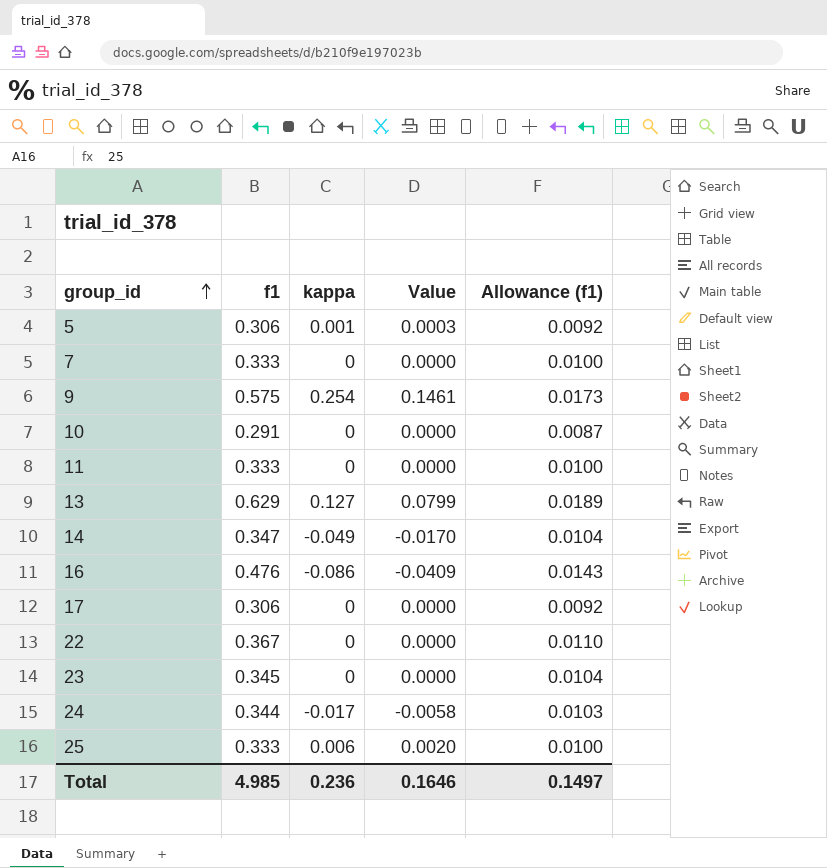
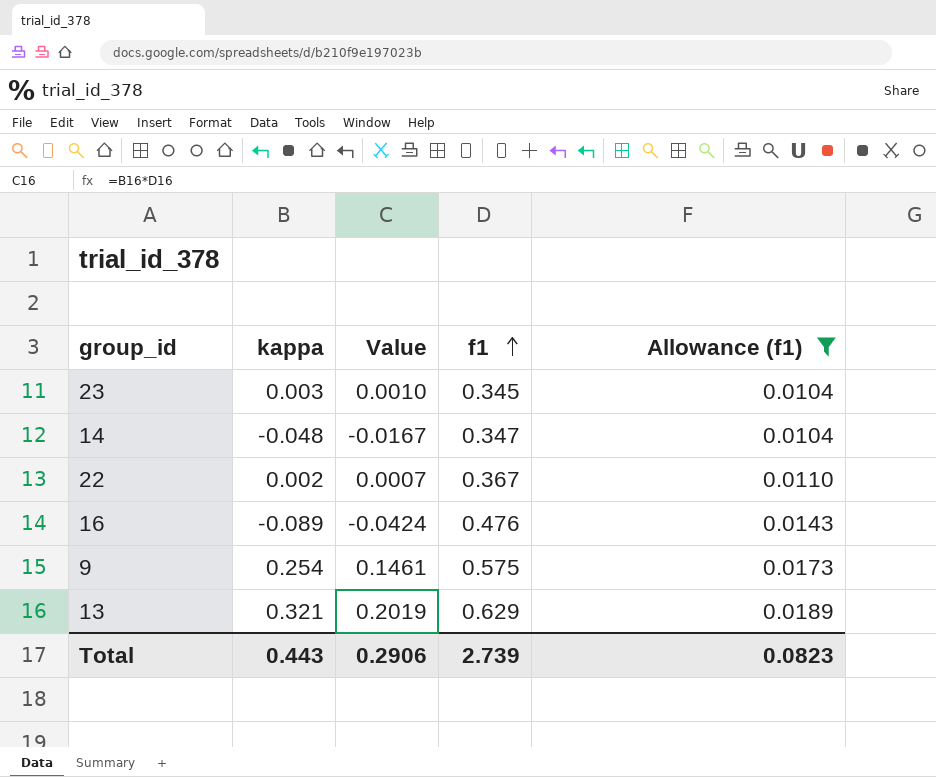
filter: none -> Allowance (f1) >= 0.0104
row order: group_id ascending -> f1 ascending
column f1 | position: 2 -> 4
23 | kappa: 0 -> 0.003
23 | Value: 0.0000 -> 0.0010
14 | kappa: -0.049 -> -0.048
14 | Value: -0.0170 -> -0.0167
22 | kappa: 0 -> 0.002
22 | Value: 0.0000 -> 0.0007
16 | kappa: -0.086 -> -0.089
16 | Value: -0.0409 -> -0.0424
13 | kappa: 0.127 -> 0.321
13 | Value: 0.0799 -> 0.2019
Total | kappa: 0.236 -> 0.443
Total | Value: 0.1646 -> 0.2906
Total | f1: 4.985 -> 2.739
Total | Allowance (f1): 0.1497 -> 0.0823

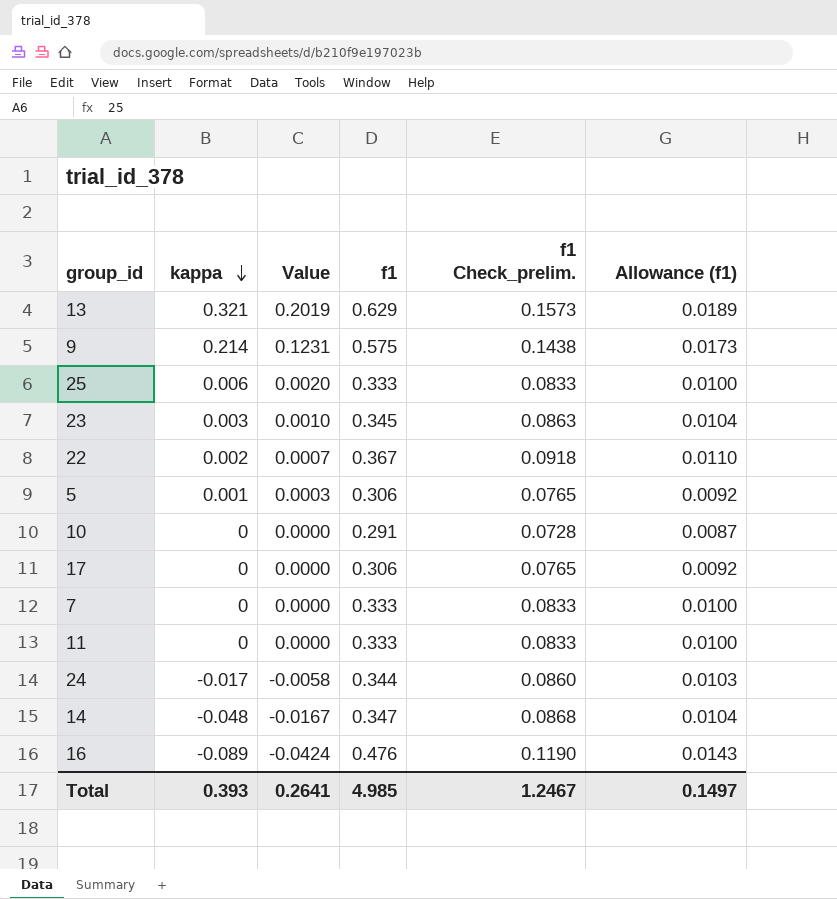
filter: Allowance (f1) >= 0.0104 -> none
row order: f1 ascending -> kappa descending
column f1 Check_prelim. | formula: none -> [f1] * 0.25
9 | kappa: 0.254 -> 0.214
9 | Value: 0.1461 -> 0.1231
Total | kappa: 0.443 -> 0.393
Total | Value: 0.2906 -> 0.2641
Total | f1: 2.739 -> 4.985
Total | Allowance (f1): 0.0823 -> 0.1497

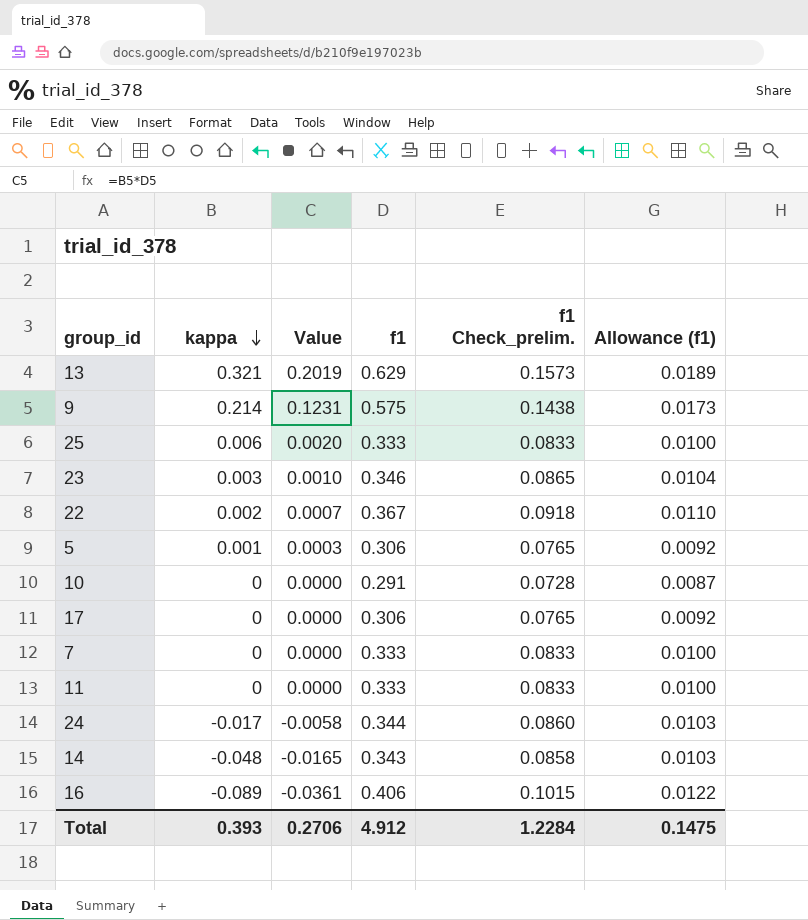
23 | f1: 0.345 -> 0.346
23 | f1 Check_prelim.: 0.0863 -> 0.0865
14 | Value: -0.0167 -> -0.0165
14 | f1: 0.347 -> 0.343
14 | f1 Check_prelim.: 0.0868 -> 0.0858
14 | Allowance (f1): 0.0104 -> 0.0103
16 | Value: -0.0424 -> -0.0361
16 | f1: 0.476 -> 0.406
16 | f1 Check_prelim.: 0.1190 -> 0.1015
16 | Allowance (f1): 0.0143 -> 0.0122
Total | Value: 0.2641 -> 0.2706
Total | f1: 4.985 -> 4.912
Total | f1 Check_prelim.: 1.2467 -> 1.2284
Total | Allowance (f1): 0.1497 -> 0.1475

